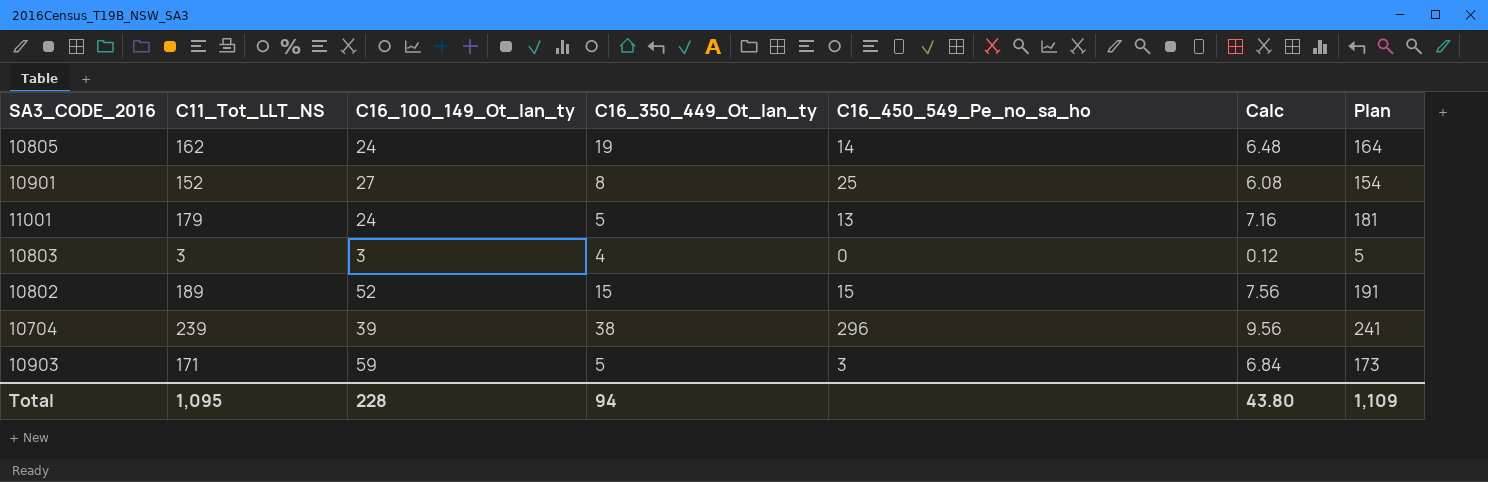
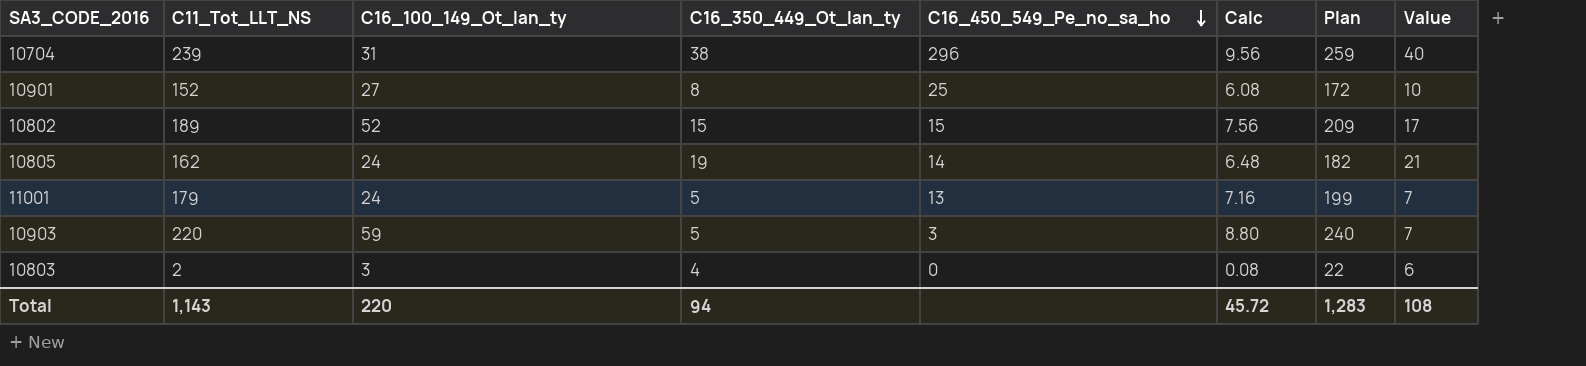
row order: none -> C16_450_549_Pe_no_sa_ho descending
column Plan | formula: [C11_Tot_LLT_NS] + 2 -> [C11_Tot_LLT_NS] + 20
column Value | formula: none -> [C16_350_449_Ot_lan_ty] + 2
10704 | C16_100_149_Ot_lan_ty: 39 -> 31
10903 | C11_Tot_LLT_NS: 171 -> 220
10903 | Calc: 6.84 -> 8.80
10803 | C11_Tot_LLT_NS: 3 -> 2
10803 | Calc: 0.12 -> 0.08
Total | C11_Tot_LLT_NS: 1,095 -> 1,143
Total | C16_100_149_Ot_lan_ty: 228 -> 220
Total | Calc: 43.80 -> 45.72
Total | Plan: 1,109 -> 1,283

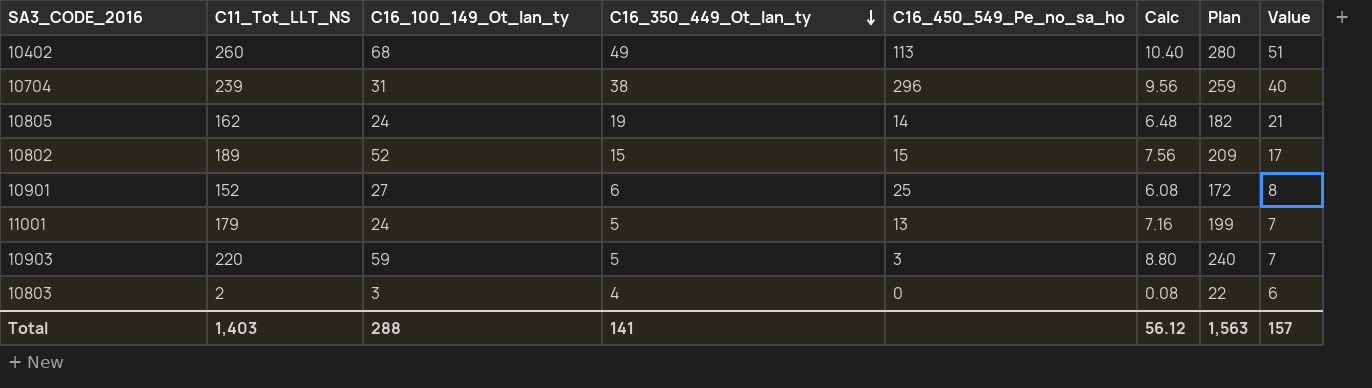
row order: C16_450_549_Pe_no_sa_ho descending -> C16_350_449_Ot_lan_ty descending
row 10402: none -> 260 | 68 | 49 | 113 | 10.40 | 280 | 51
10901 | C16_350_449_Ot_lan_ty: 8 -> 6
10901 | Value: 10 -> 8
Total | C11_Tot_LLT_NS: 1,143 -> 1,403
Total | C16_100_149_Ot_lan_ty: 220 -> 288
Total | C16_350_449_Ot_lan_ty: 94 -> 141
Total | Calc: 45.72 -> 56.12
Total | Plan: 1,283 -> 1,563
Total | Value: 108 -> 157

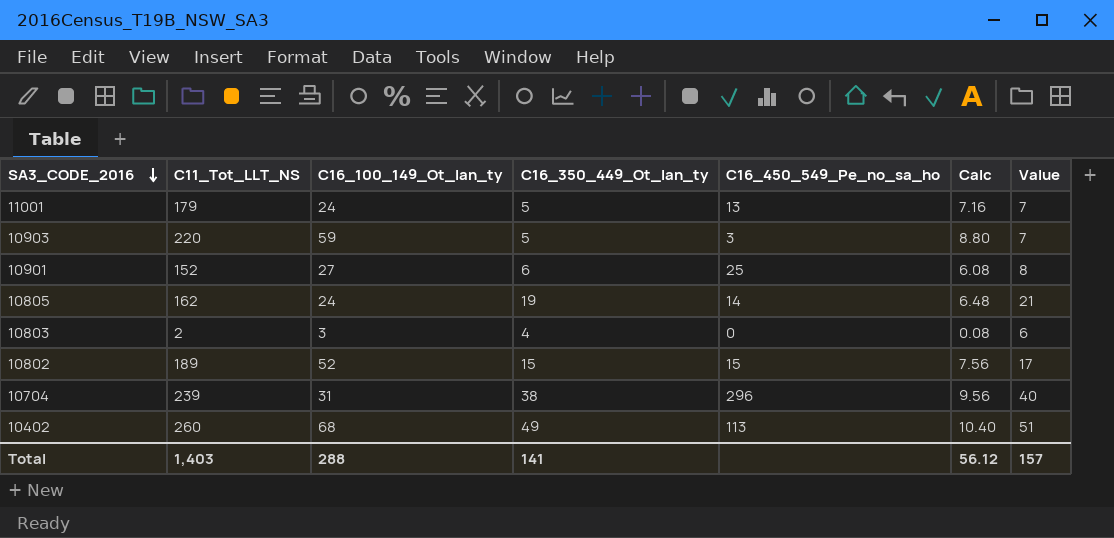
row order: C16_350_449_Ot_lan_ty descending -> SA3_CODE_2016 descending
column Plan | formula: [C11_Tot_LLT_NS] + 20 -> none

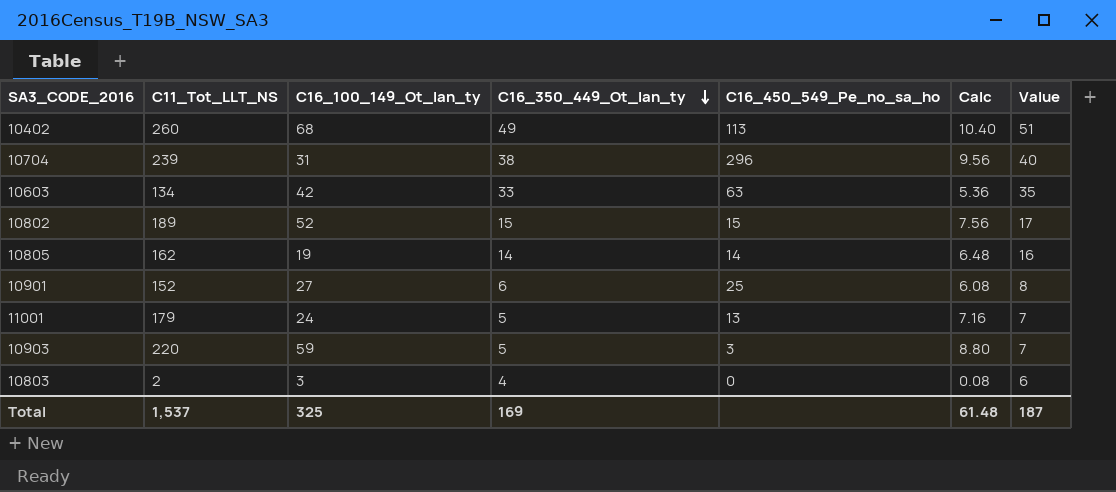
row order: SA3_CODE_2016 descending -> C16_350_449_Ot_lan_ty descending
row 10603: none -> 134 | 42 | 33 | 63 | 5.36 | 35
10805 | C16_100_149_Ot_lan_ty: 24 -> 19
10805 | C16_350_449_Ot_lan_ty: 19 -> 14
10805 | Value: 21 -> 16
Total | C11_Tot_LLT_NS: 1,403 -> 1,537
Total | C16_100_149_Ot_lan_ty: 288 -> 325
Total | C16_350_449_Ot_lan_ty: 141 -> 169
Total | Calc: 56.12 -> 61.48
Total | Value: 157 -> 187

